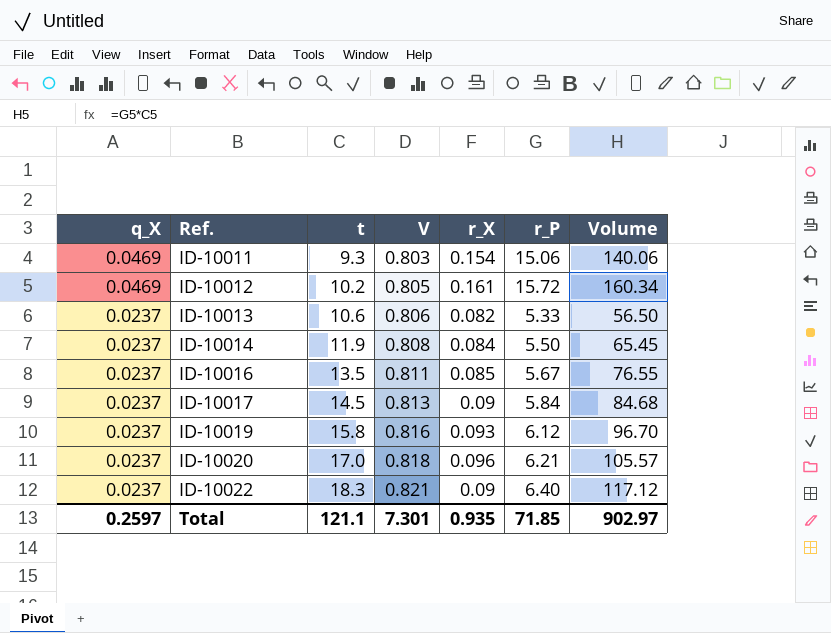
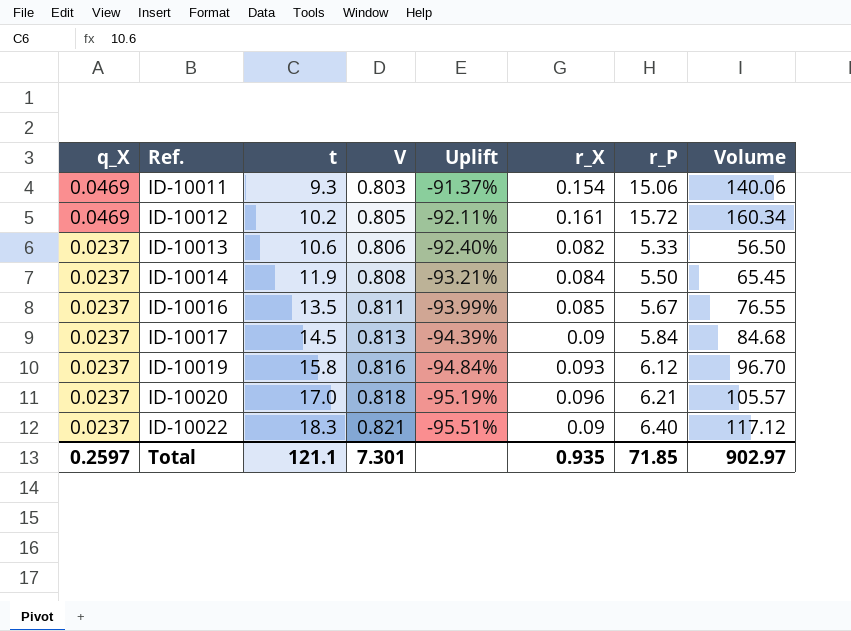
column Uplift | formula: none -> ([V] - [t]) / [t]

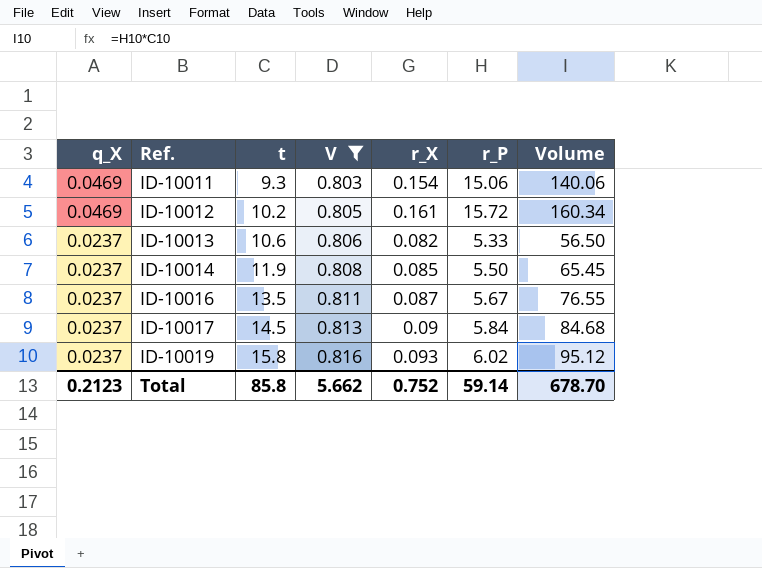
filter: none -> V <= 0.816
column Uplift | formula: ([V] - [t]) / [t] -> none
ID-10014 | r_X: 0.084 -> 0.085
ID-10016 | r_X: 0.085 -> 0.087
ID-10019 | r_P: 6.12 -> 6.02
ID-10019 | Volume: 96.70 -> 95.12
Total | q_X: 0.2597 -> 0.2123
Total | t: 121.1 -> 85.8
Total | V: 7.301 -> 5.662
Total | r_X: 0.935 -> 0.752
Total | r_P: 71.85 -> 59.14
Total | Volume: 902.97 -> 678.70

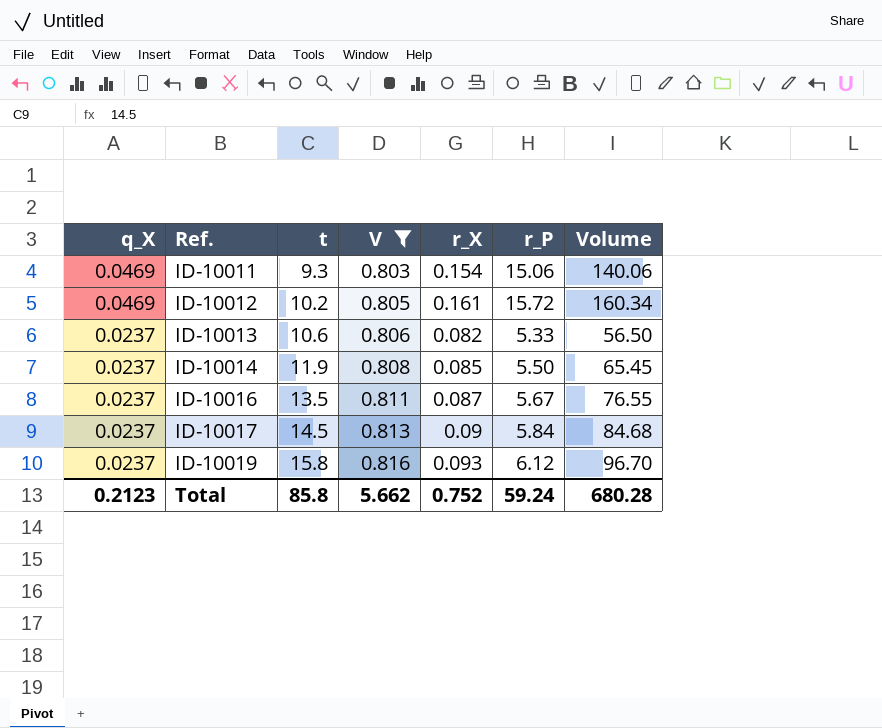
ID-10019 | r_P: 6.02 -> 6.12
ID-10019 | Volume: 95.12 -> 96.70
Total | r_P: 59.14 -> 59.24
Total | Volume: 678.70 -> 680.28

